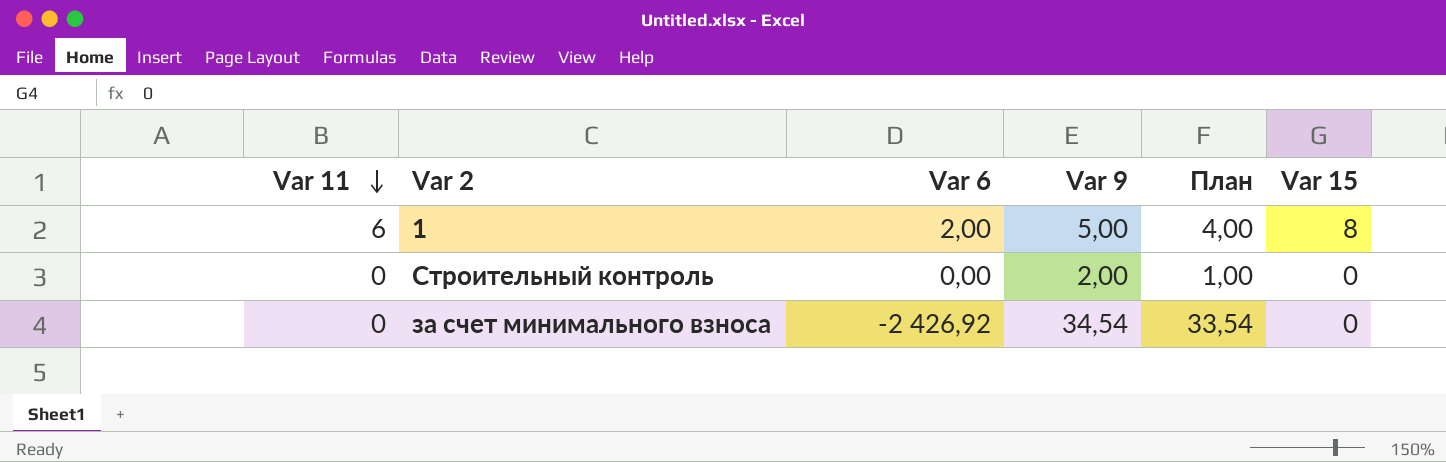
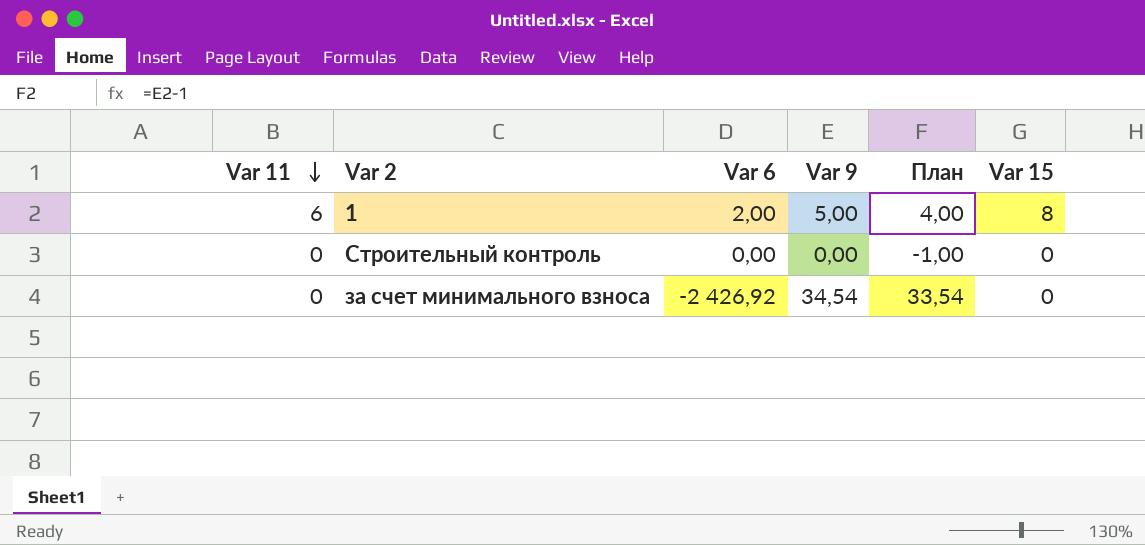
Строительный контроль | Var 9: 2,00 -> 0,00
Строительный контроль | План: 1,00 -> -1,00

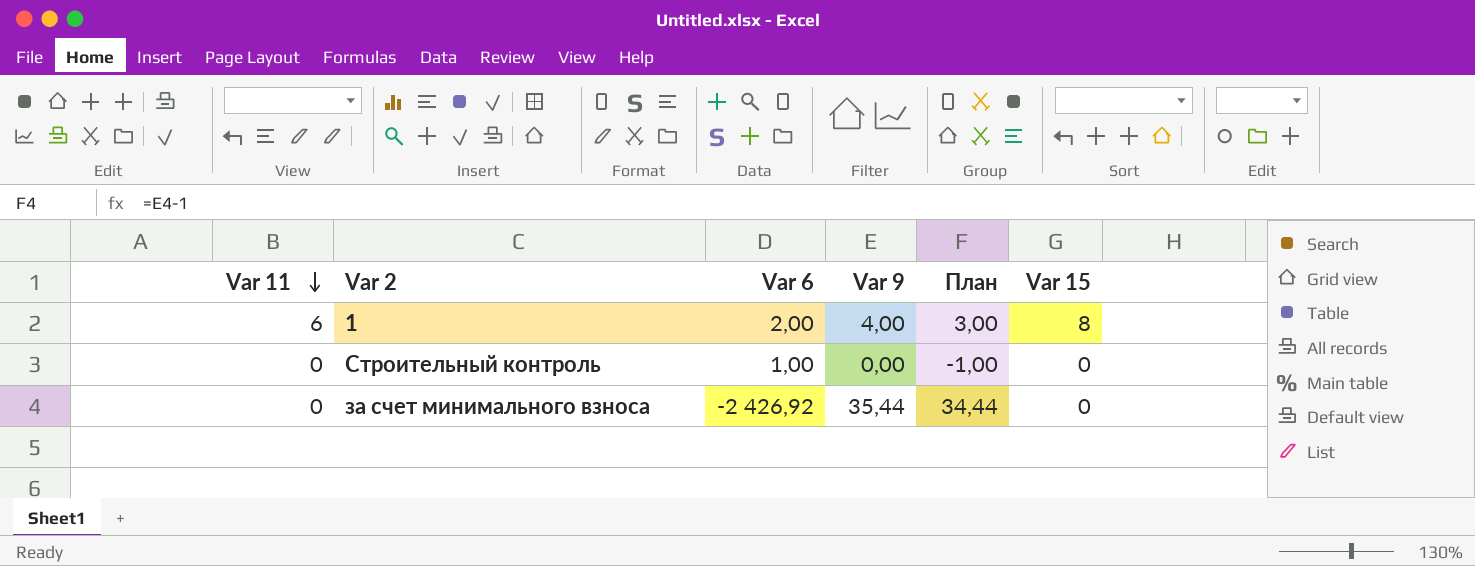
1 | Var 9: 5,00 -> 4,00
1 | План: 4,00 -> 3,00
Строительный контроль | Var 6: 0,00 -> 1,00
за счет минимального взноса | Var 9: 34,54 -> 35,44
за счет минимального взноса | План: 33,54 -> 34,44

